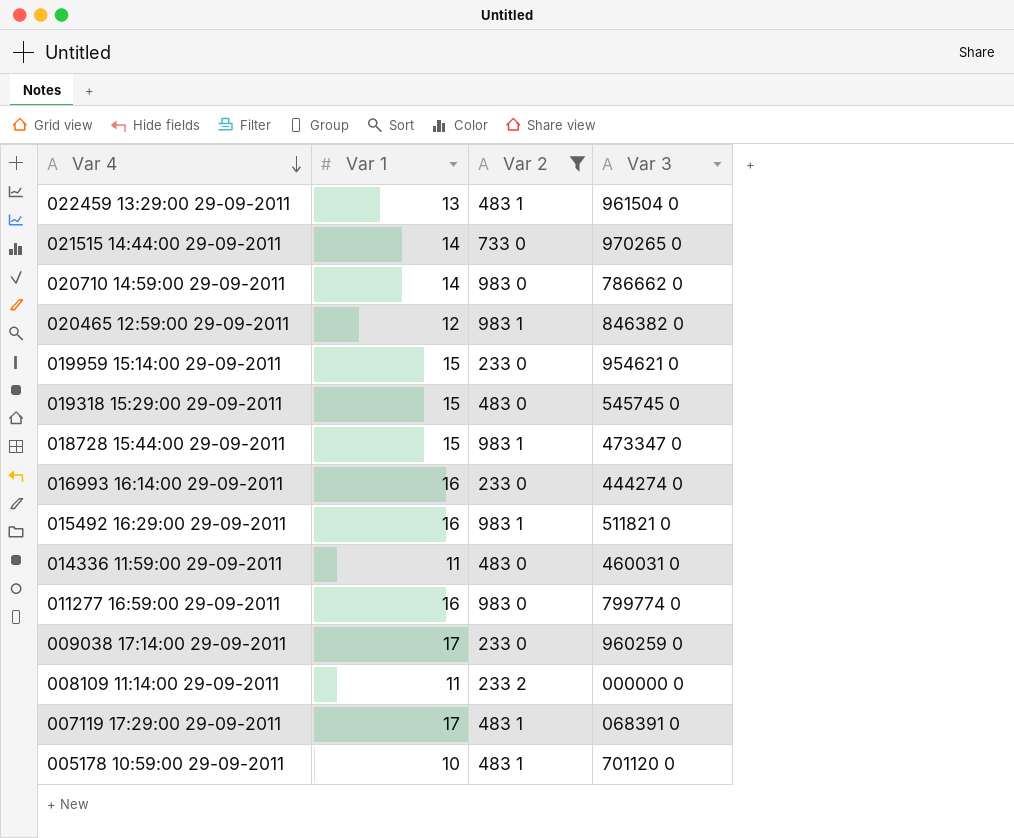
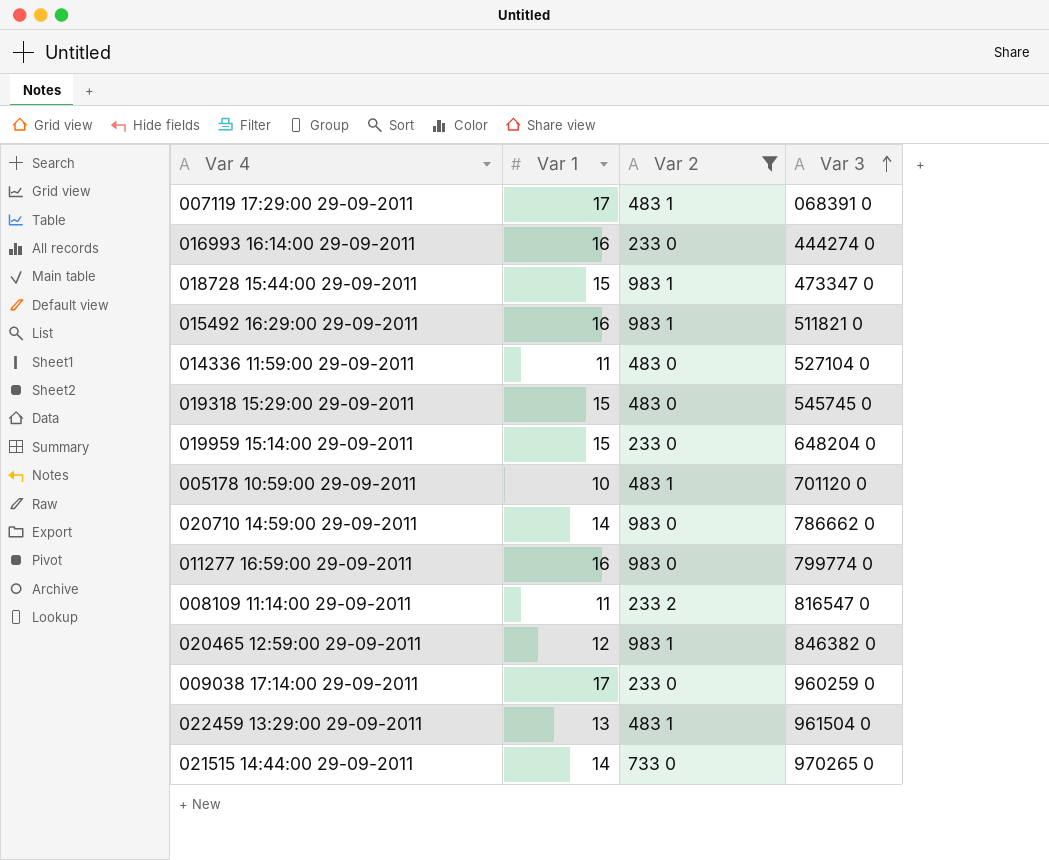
row order: Var 4 descending -> Var 3 ascending
014336 11:59:00 29-09-2011 | Var 3: 460031 0 -> 527104 0
019959 15:14:00 29-09-2011 | Var 3: 954621 0 -> 648204 0
008109 11:14:00 29-09-2011 | Var 3: 000000 0 -> 816547 0

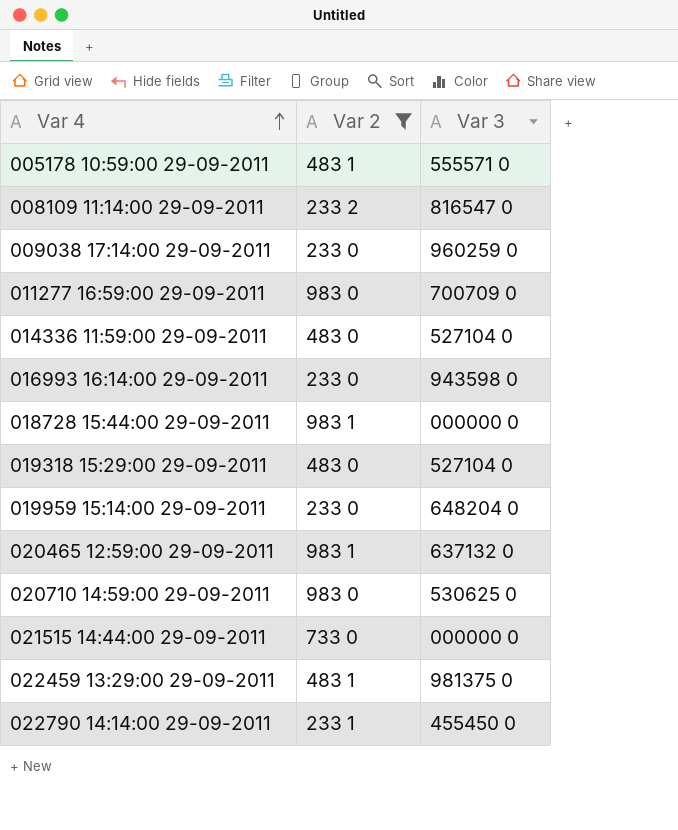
row order: Var 3 ascending -> Var 4 ascending
column Var 1 | position: 2 -> none
row 007119 17:29:00 29-09-2011: 17 | 483 1 | 068391 0 -> none
row 015492 16:29:00 29-09-2011: 16 | 983 1 | 511821 0 -> none
005178 10:59:00 29-09-2011 | Var 3: 701120 0 -> 555571 0
011277 16:59:00 29-09-2011 | Var 3: 799774 0 -> 700709 0
016993 16:14:00 29-09-2011 | Var 3: 444274 0 -> 943598 0
018728 15:44:00 29-09-2011 | Var 3: 473347 0 -> 000000 0
019318 15:29:00 29-09-2011 | Var 3: 545745 0 -> 527104 0
020465 12:59:00 29-09-2011 | Var 3: 846382 0 -> 637132 0
020710 14:59:00 29-09-2011 | Var 3: 786662 0 -> 530625 0
021515 14:44:00 29-09-2011 | Var 3: 970265 0 -> 000000 0
022459 13:29:00 29-09-2011 | Var 3: 961504 0 -> 981375 0
row 022790 14:14:00 29-09-2011: none -> 233 1 | 455450 0

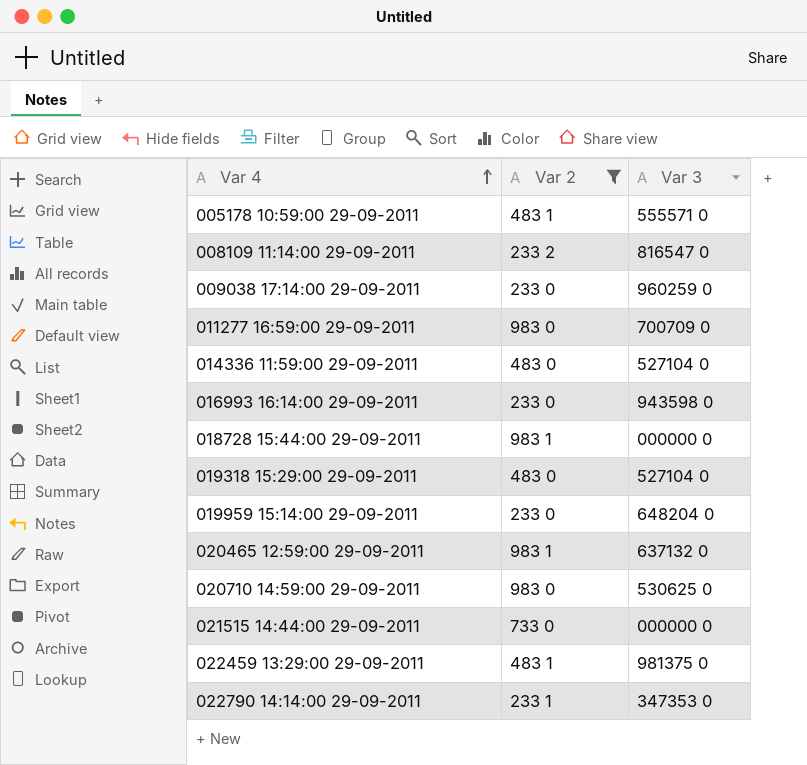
022790 14:14:00 29-09-2011 | Var 3: 455450 0 -> 347353 0

